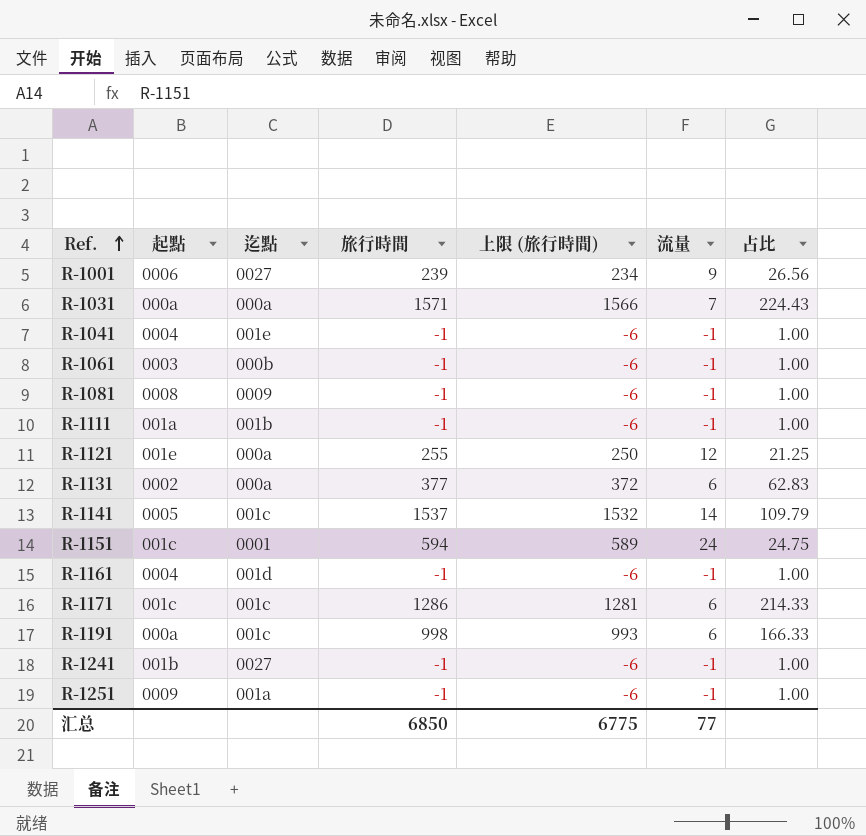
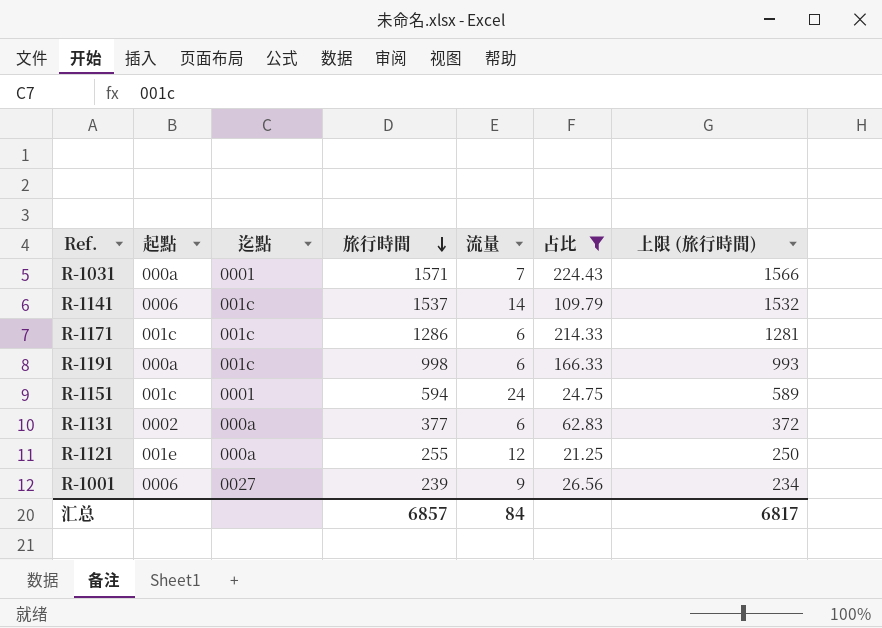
filter: none -> 占比 != 1.00
row order: Ref. ascending -> 旅行時間 descending
column 上限 (旅行時間) | position: 5 -> 7
R-1031 | 迄點: 000a -> 0001
R-1141 | 起點: 0005 -> 0006
汇总 | 旅行時間: 6850 -> 6857
汇总 | 流量: 77 -> 84
汇总 | 上限 (旅行時間): 6775 -> 6817

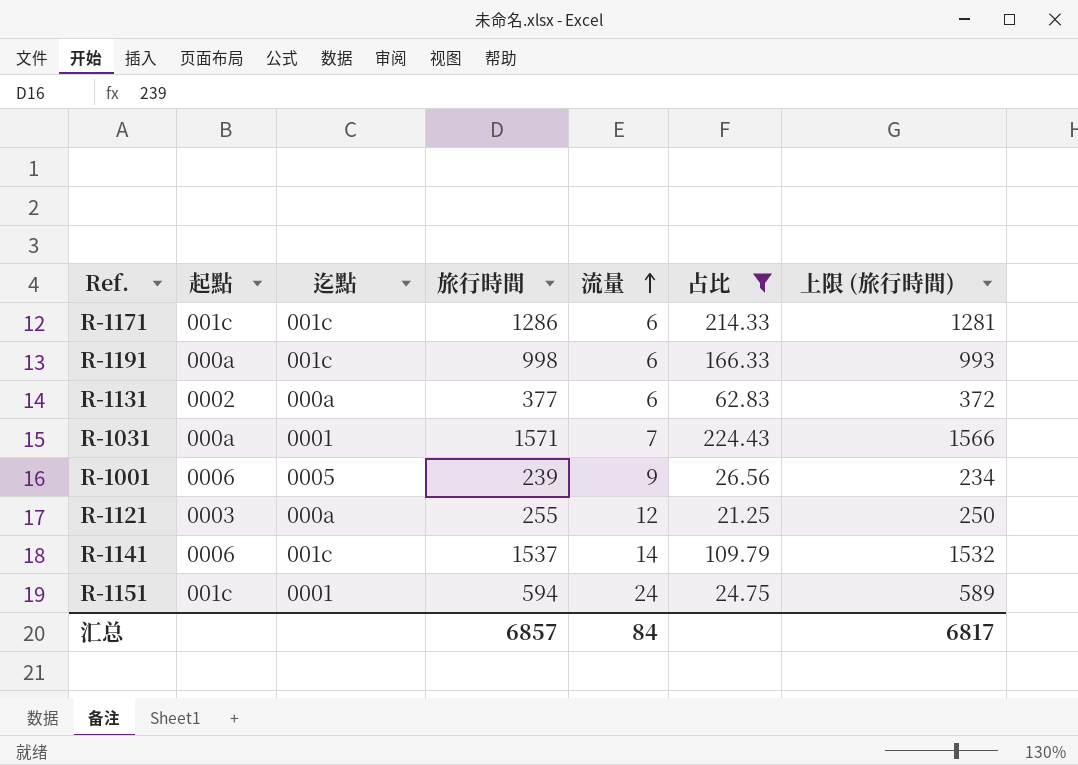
row order: 旅行時間 descending -> 流量 ascending
R-1001 | 迄點: 0027 -> 0005
R-1121 | 起點: 001e -> 0003

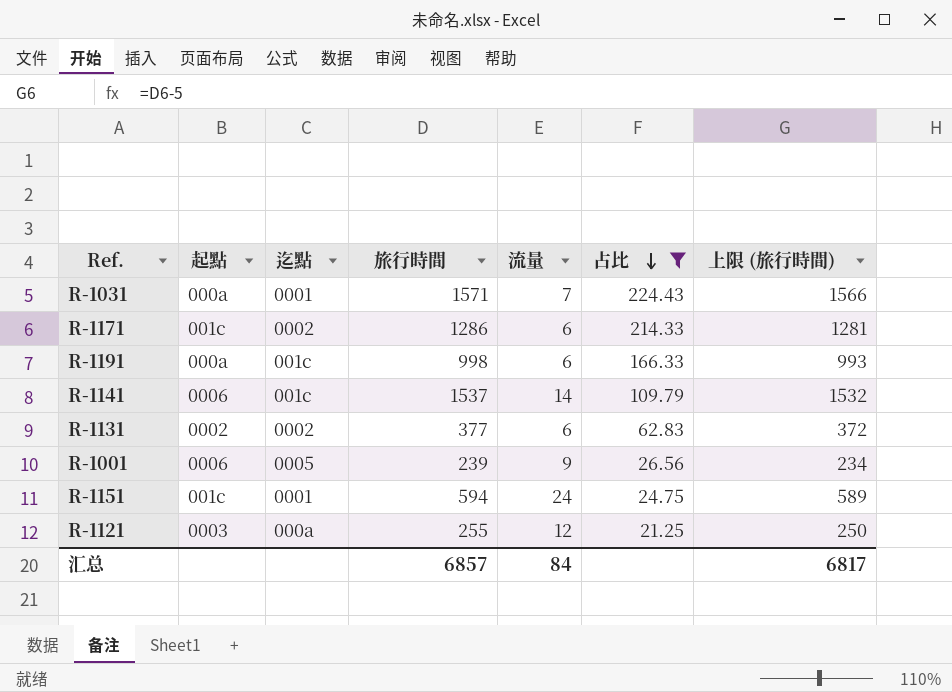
row order: 流量 ascending -> 占比 descending
R-1171 | 迄點: 001c -> 0002
R-1131 | 迄點: 000a -> 0002

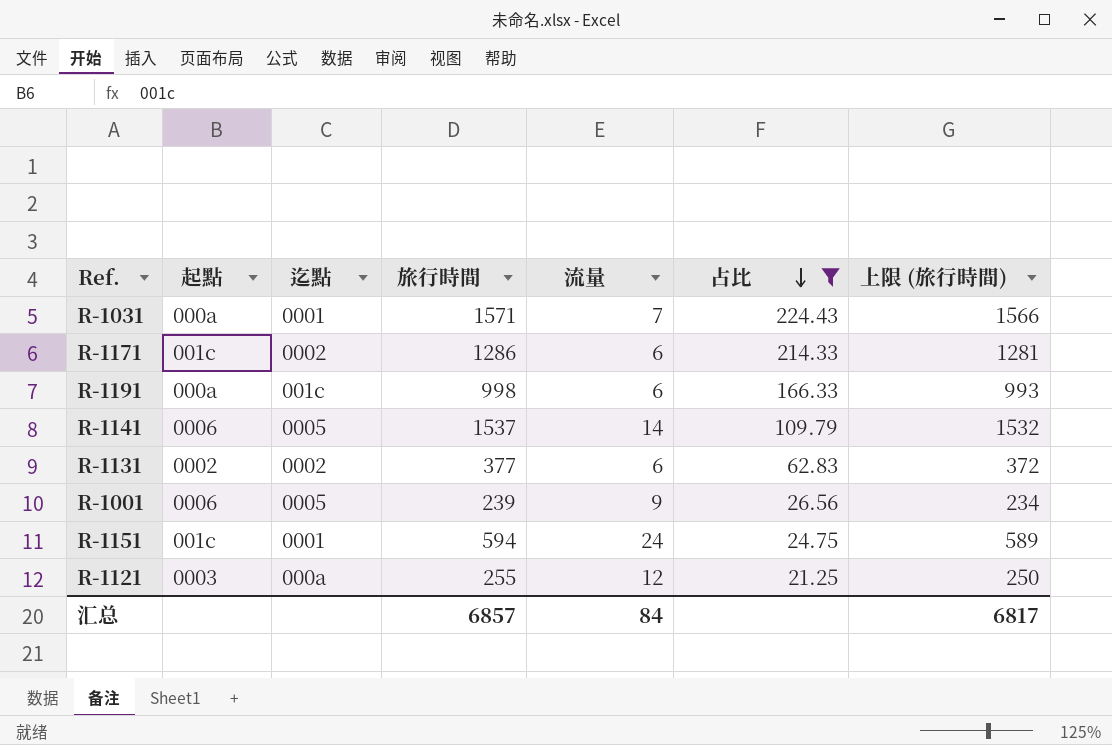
R-1141 | 迄點: 001c -> 0005

